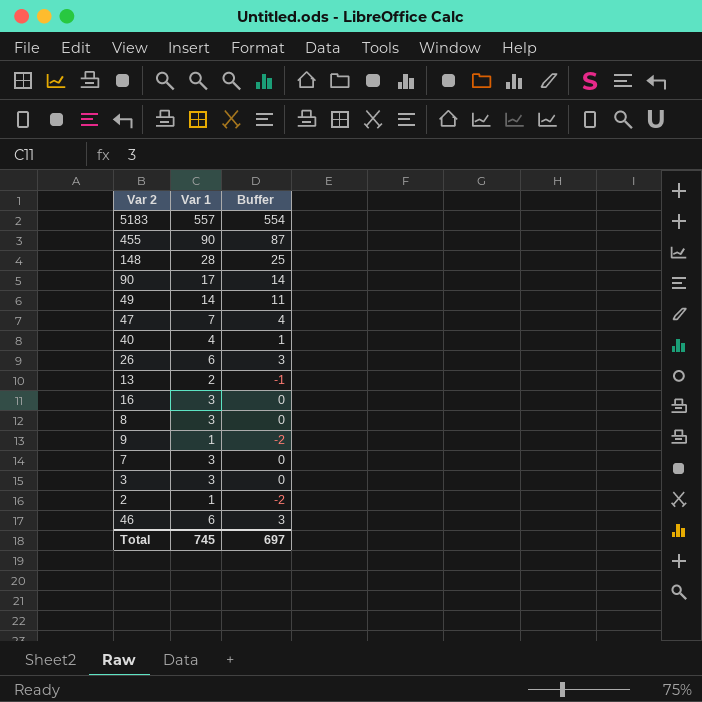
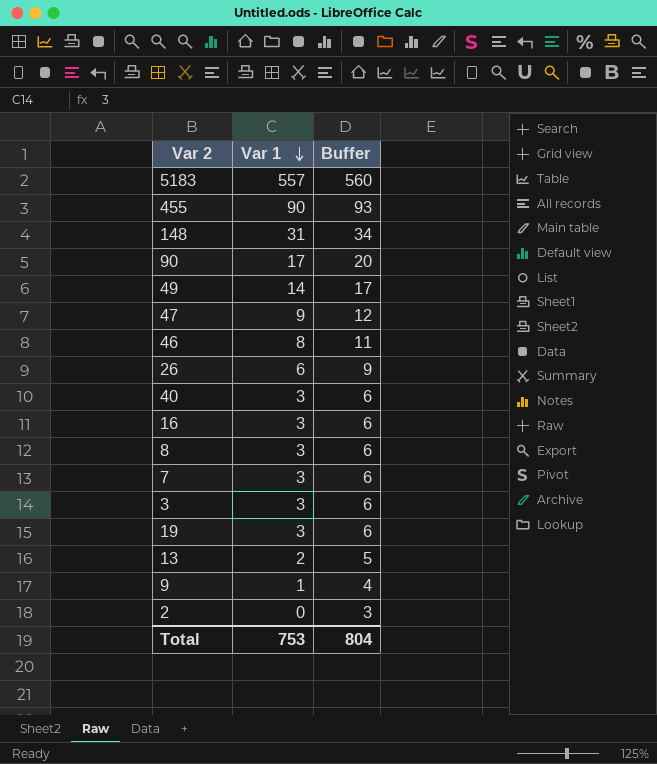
row order: none -> Var 1 descending
column Buffer | formula: [Var 1] - 3 -> [Var 1] + 3
148 | Var 1: 28 -> 31
47 | Var 1: 7 -> 9
46 | Var 1: 6 -> 8
40 | Var 1: 4 -> 3
row 19: none -> 3 | 6
2 | Var 1: 1 -> 0
Total | Var 1: 745 -> 753
Total | Buffer: 697 -> 804

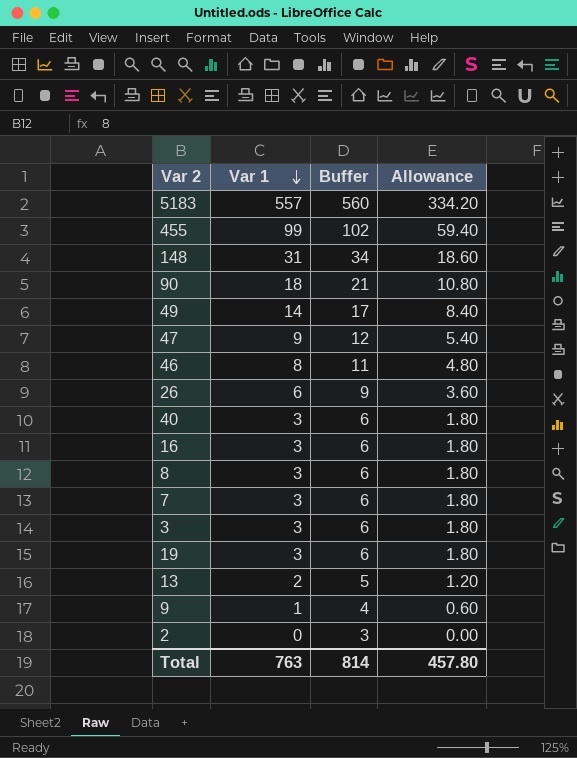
column Allowance | formula: none -> [Var 1] * 0.6
455 | Var 1: 90 -> 99
455 | Buffer: 93 -> 102
90 | Var 1: 17 -> 18
90 | Buffer: 20 -> 21
Total | Var 1: 753 -> 763
Total | Buffer: 804 -> 814

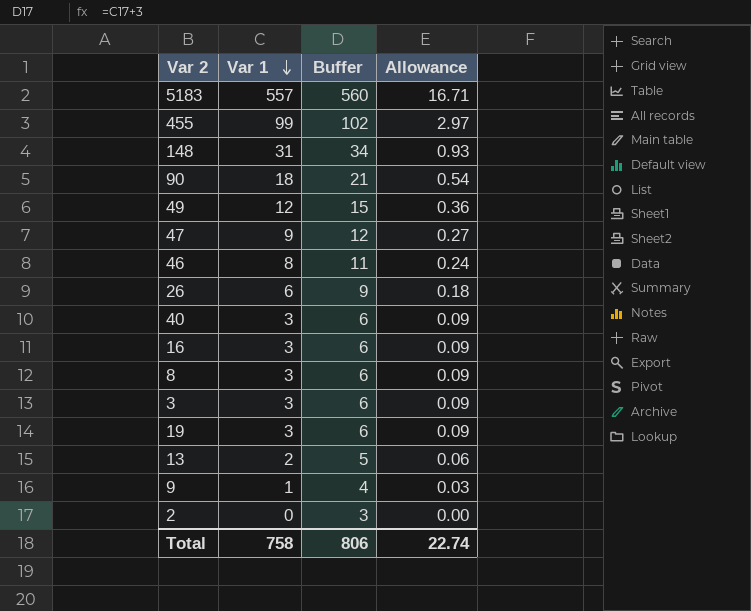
column Allowance | formula: [Var 1] * 0.6 -> [Var 1] * 0.03
row 7: 3 | 6 | 1.80 -> none
49 | Var 1: 14 -> 12
49 | Buffer: 17 -> 15
Total | Var 1: 763 -> 758
Total | Buffer: 814 -> 806
Total | Allowance: 457.80 -> 22.74

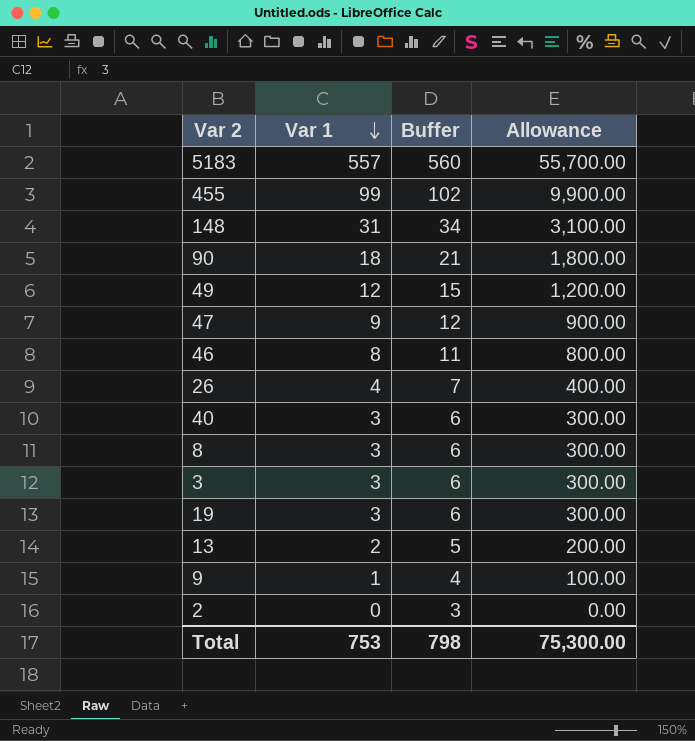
column Allowance | formula: [Var 1] * 0.03 -> [Var 1] * 100
row 16: 3 | 6 | 0.09 -> none
26 | Var 1: 6 -> 4
26 | Buffer: 9 -> 7
Total | Var 1: 758 -> 753
Total | Buffer: 806 -> 798
Total | Allowance: 22.74 -> 75,300.00

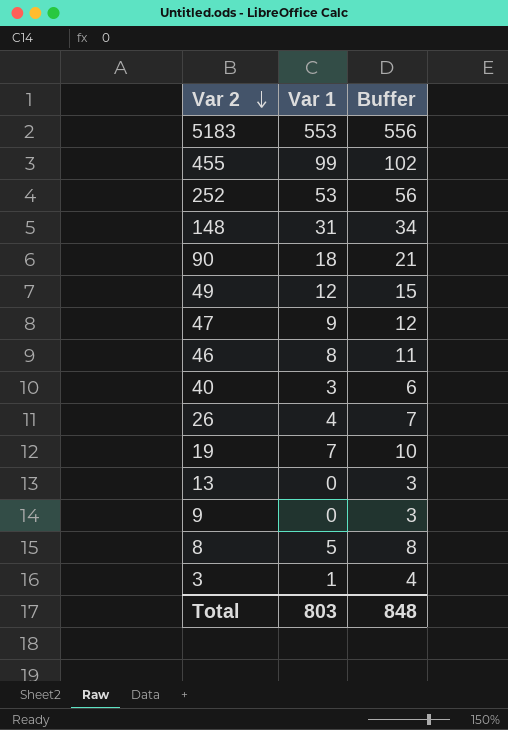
row order: Var 1 descending -> Var 2 descending
column Allowance | formula: [Var 1] * 100 -> none
row 2: 0 | 3 | 0.00 -> none
5183 | Var 1: 557 -> 553
5183 | Buffer: 560 -> 556
row 252: none -> 53 | 56
19 | Var 1: 3 -> 7
19 | Buffer: 6 -> 10
13 | Var 1: 2 -> 0
13 | Buffer: 5 -> 3
9 | Var 1: 1 -> 0
9 | Buffer: 4 -> 3
8 | Var 1: 3 -> 5
8 | Buffer: 6 -> 8
3 | Var 1: 3 -> 1
3 | Buffer: 6 -> 4
Total | Var 1: 753 -> 803
Total | Buffer: 798 -> 848

